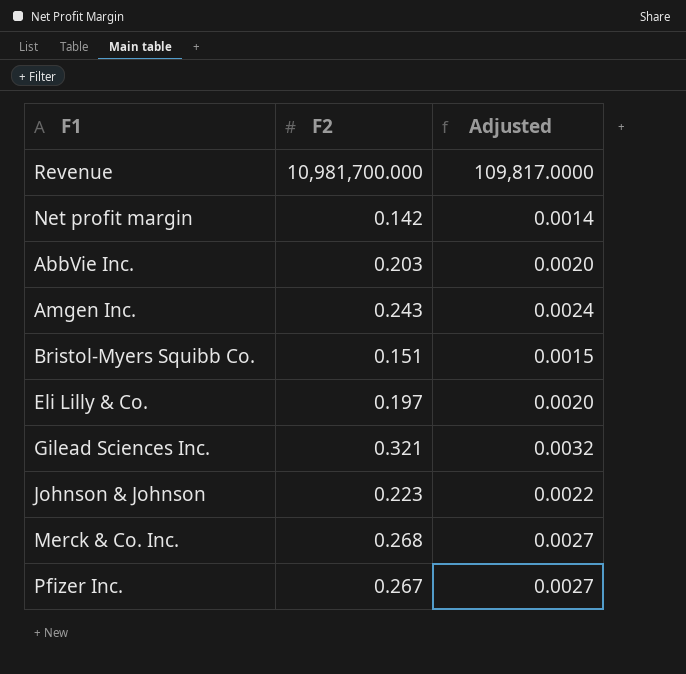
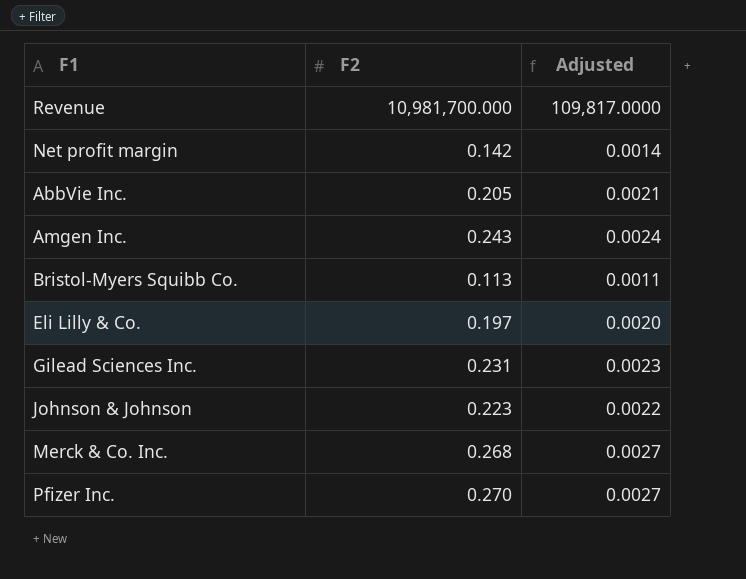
AbbVie Inc. | F2: 0.203 -> 0.205
AbbVie Inc. | Adjusted: 0.0020 -> 0.0021
Bristol-Myers Squibb Co. | F2: 0.151 -> 0.113
Bristol-Myers Squibb Co. | Adjusted: 0.0015 -> 0.0011
Gilead Sciences Inc. | F2: 0.321 -> 0.231
Gilead Sciences Inc. | Adjusted: 0.0032 -> 0.0023
Pfizer Inc. | F2: 0.267 -> 0.270

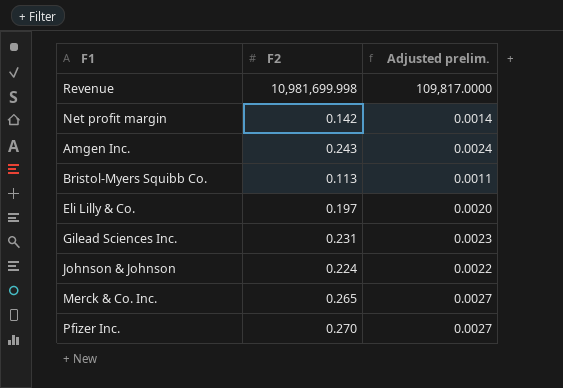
column name: Adjusted -> Adjusted prelim.
row AbbVie Inc.: 0.205 | 0.0021 -> none
Revenue | F2: 10,981,700.000 -> 10,981,699.998
Johnson & Johnson | F2: 0.223 -> 0.224
Merck & Co. Inc. | F2: 0.268 -> 0.265

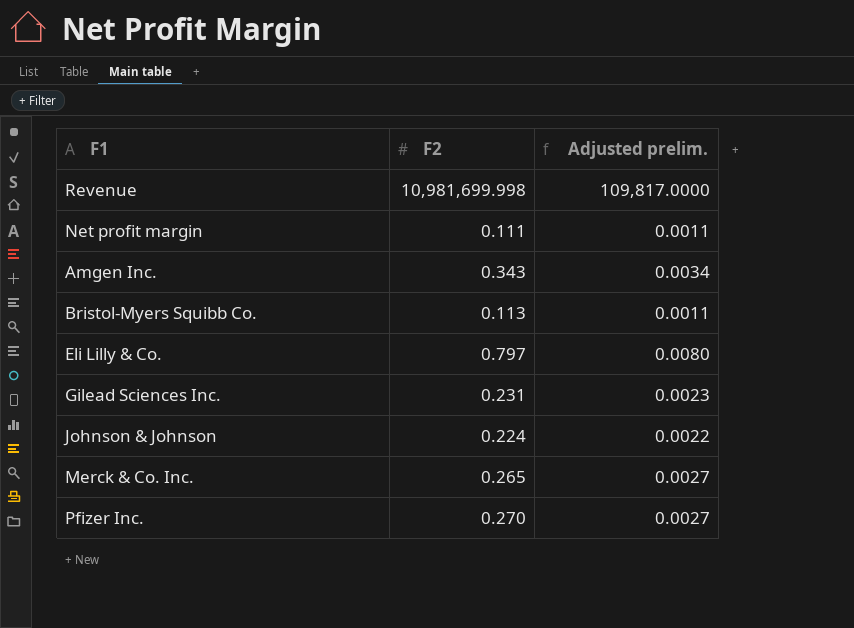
Net profit margin | F2: 0.142 -> 0.111
Net profit margin | Adjusted prelim.: 0.0014 -> 0.0011
Amgen Inc. | F2: 0.243 -> 0.343
Amgen Inc. | Adjusted prelim.: 0.0024 -> 0.0034
Eli Lilly & Co. | F2: 0.197 -> 0.797
Eli Lilly & Co. | Adjusted prelim.: 0.0020 -> 0.0080

